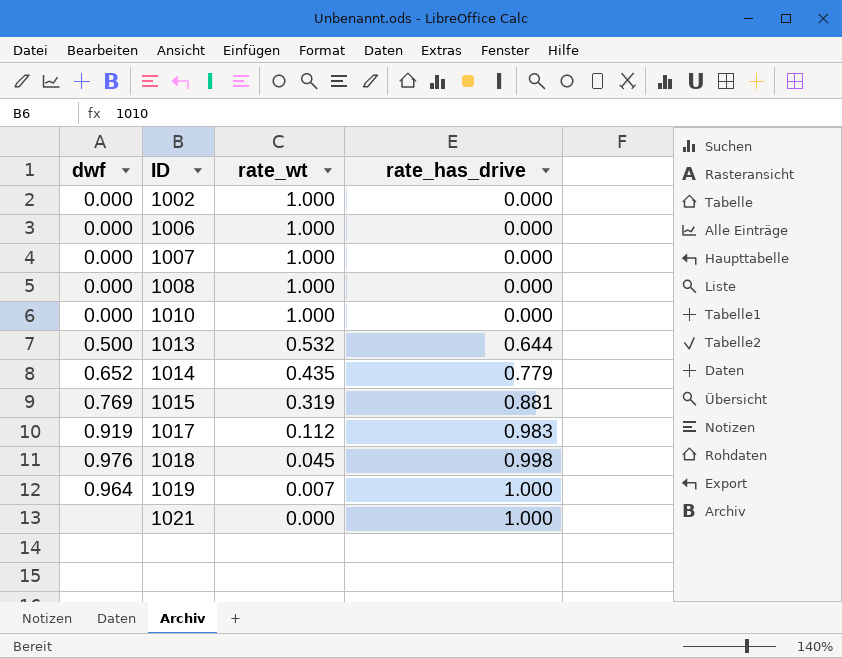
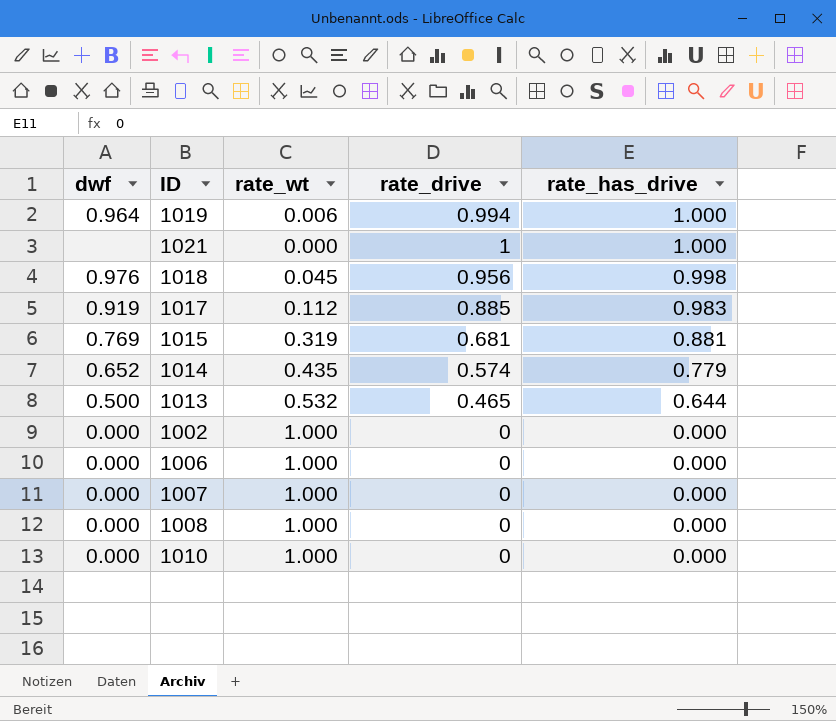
row order: ID ascending -> rate_has_drive descending
column rate_drive | position: none -> 4
1019 | rate_wt: 0.007 -> 0.006

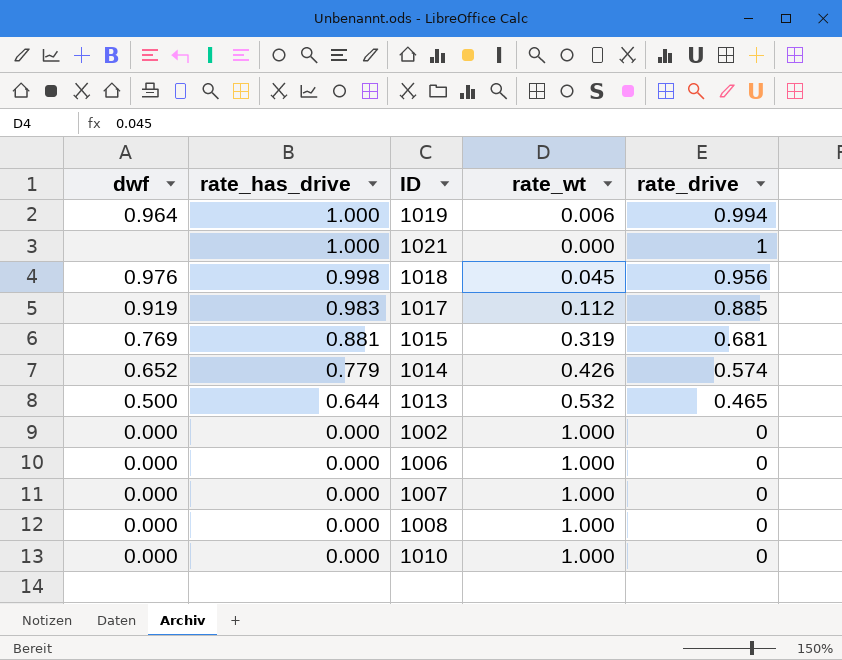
column rate_has_drive | position: 5 -> 2
1014 | rate_wt: 0.435 -> 0.426

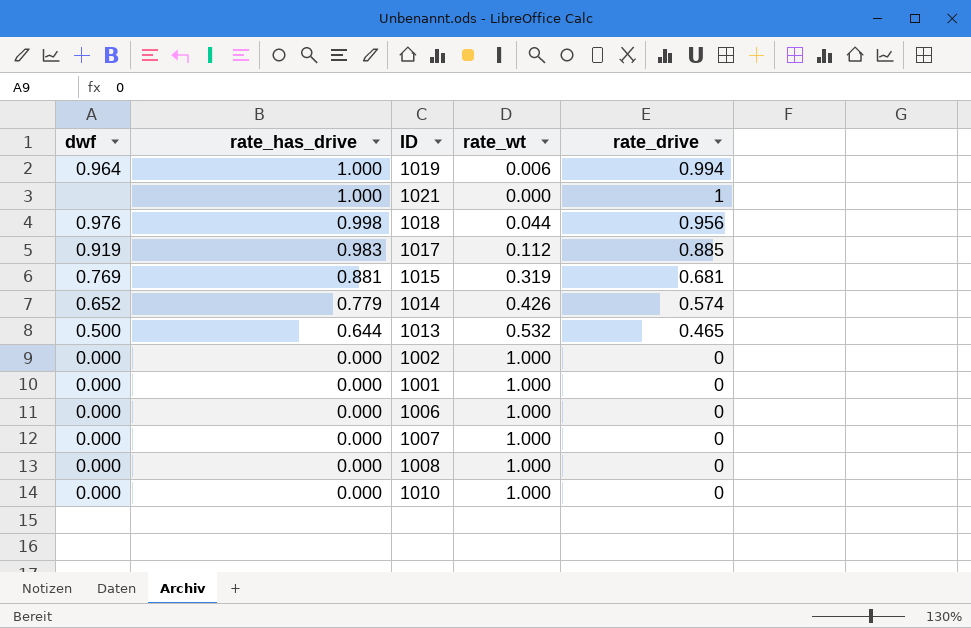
1018 | rate_wt: 0.045 -> 0.044
row 1001: none -> 0.000 | 0.000 | 1.000 | 0

